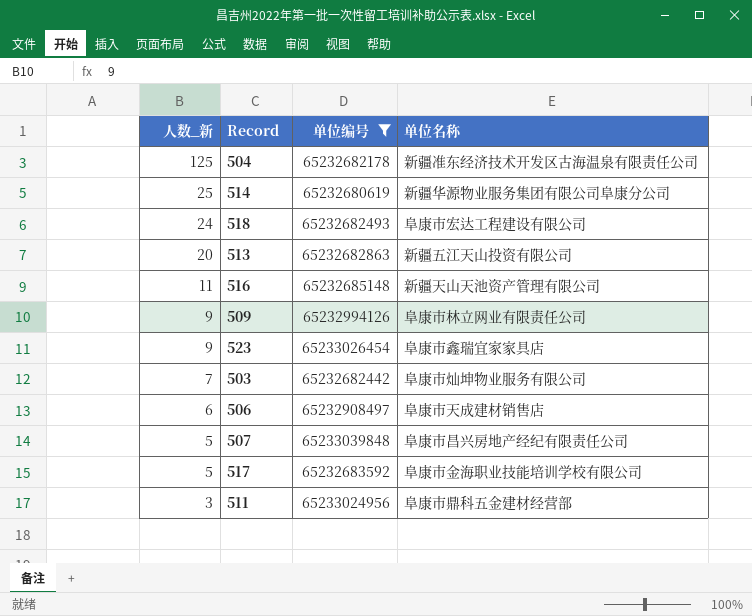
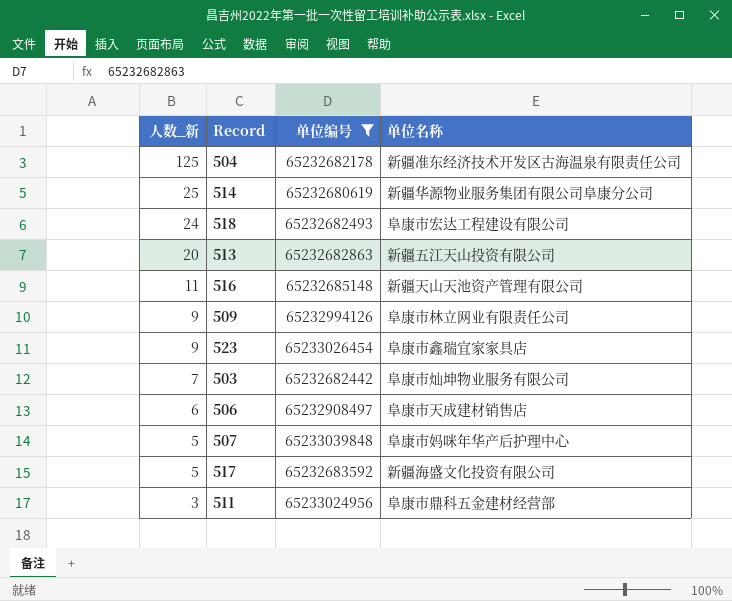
507 | 单位名称: 阜康市昌兴房地产经纪有限责任公司 -> 阜康市妈咪年华产后护理中心
517 | 单位名称: 阜康市金海职业技能培训学校有限公司 -> 新疆海盛文化投资有限公司

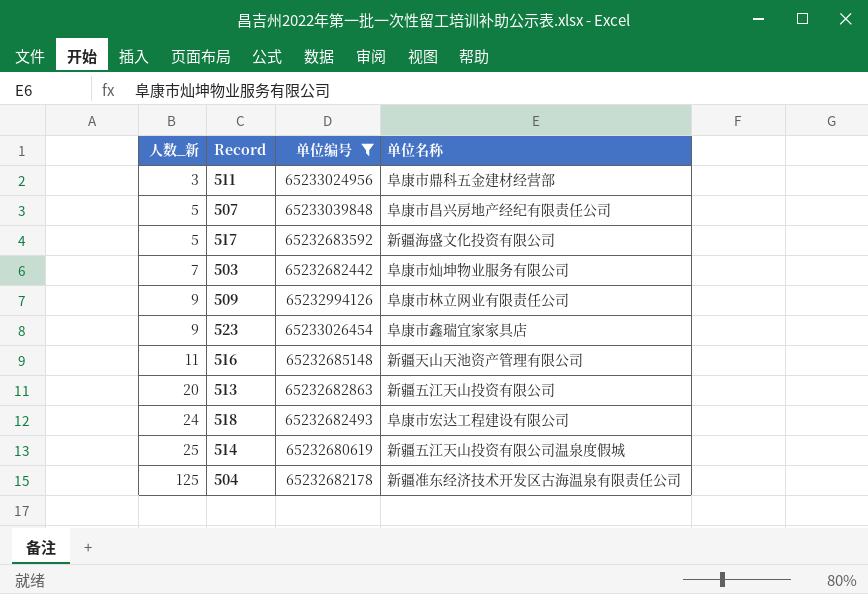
row order: 人数_新 descending -> 人数_新 ascending
row 506: 6 | 65232908497 | 阜康市天成建材销售店 -> none
507 | 单位名称: 阜康市妈咪年华产后护理中心 -> 阜康市昌兴房地产经纪有限责任公司
514 | 单位名称: 新疆华源物业服务集团有限公司阜康分公司 -> 新疆五江天山投资有限公司温泉度假城

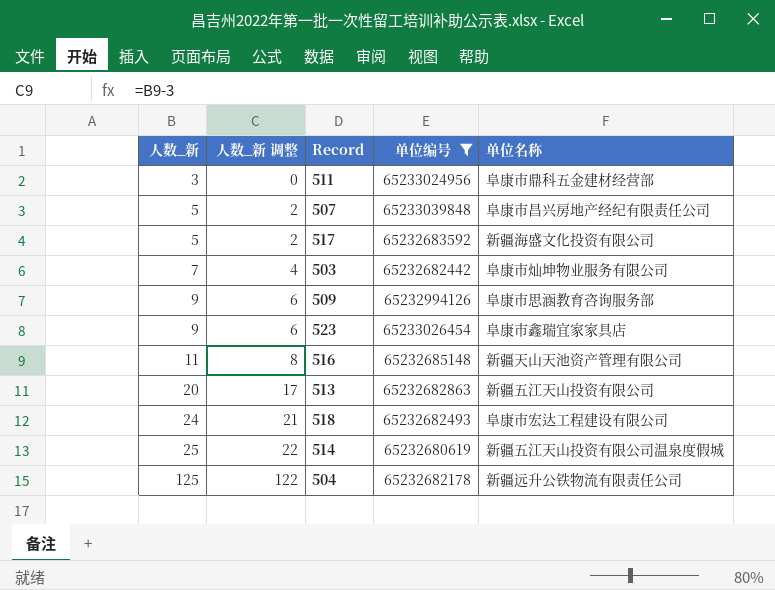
column 人数_新 调整 | formula: none -> [人数_新] - 3
509 | 单位名称: 阜康市林立网业有限责任公司 -> 阜康市思涵教育咨询服务部
504 | 单位名称: 新疆准东经济技术开发区古海温泉有限责任公司 -> 新疆远升公铁物流有限责任公司

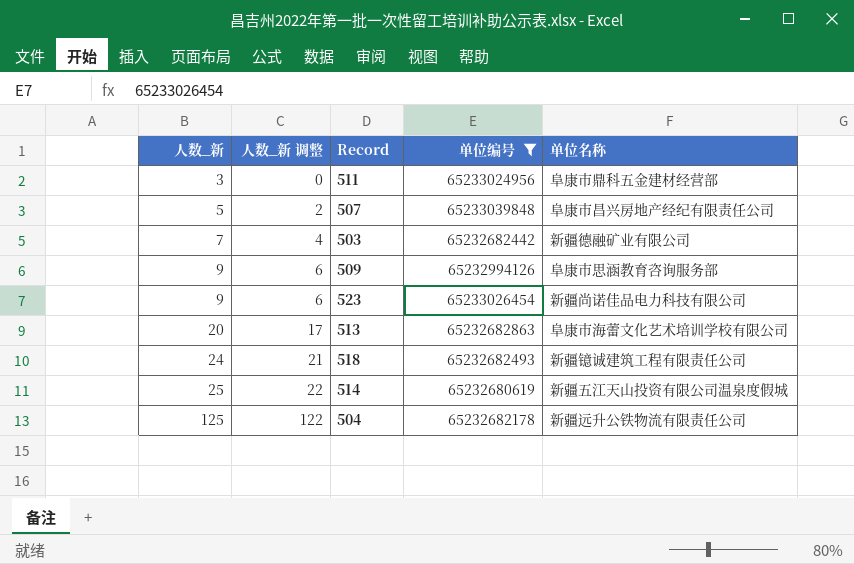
row 517: 5 | 2 | 65232683592 | 新疆海盛文化投资有限公司 -> none
row 516: 11 | 8 | 65232685148 | 新疆天山天池资产管理有限公司 -> none
503 | 单位名称: 阜康市灿坤物业服务有限公司 -> 新疆德融矿业有限公司
523 | 单位名称: 阜康市鑫瑞宜家家具店 -> 新疆尚诺佳品电力科技有限公司
513 | 单位名称: 新疆五江天山投资有限公司 -> 阜康市海蕾文化艺术培训学校有限公司
518 | 单位名称: 阜康市宏达工程建设有限公司 -> 新疆镱诚建筑工程有限责任公司

